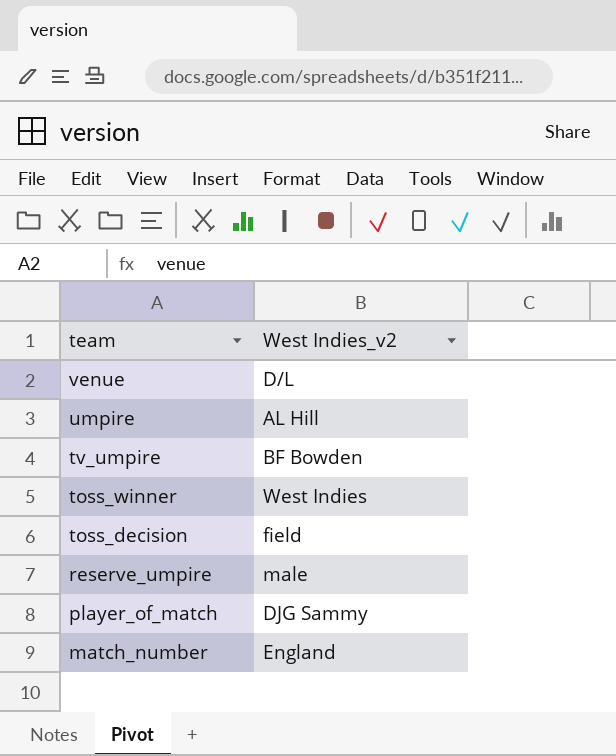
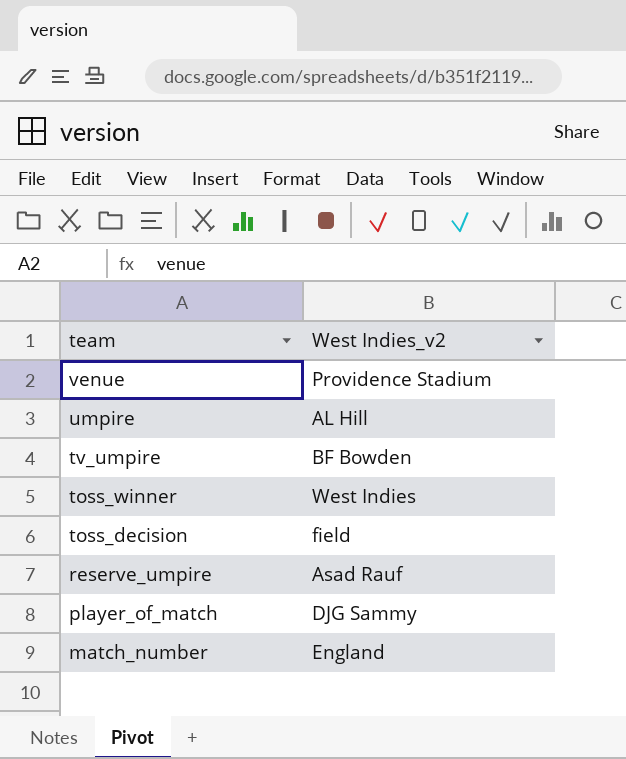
venue | West Indies_v2: D/L -> Providence Stadium
reserve_umpire | West Indies_v2: male -> Asad Rauf

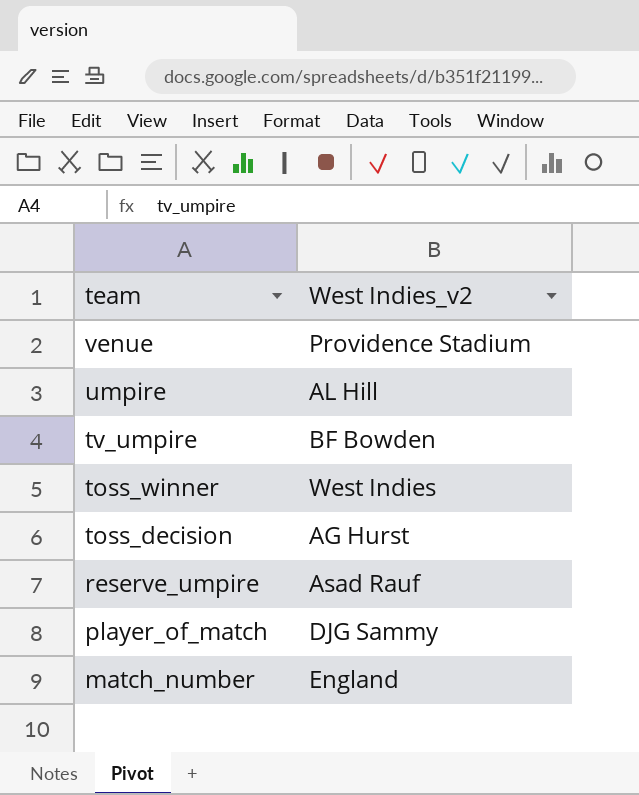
toss_decision | West Indies_v2: field -> AG Hurst

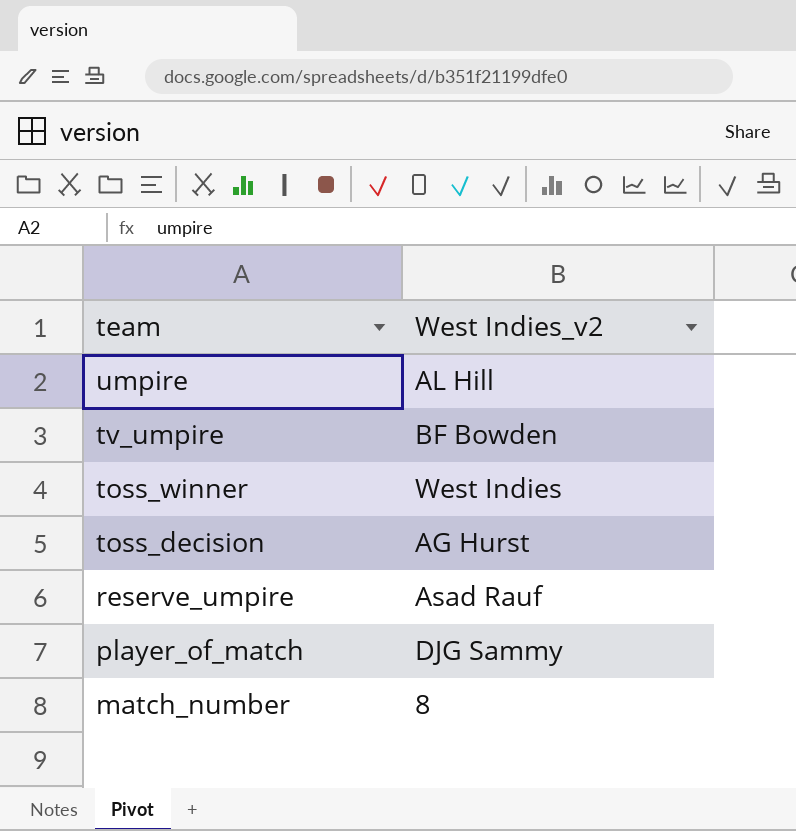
row venue: Providence Stadium -> none
match_number | West Indies_v2: England -> 8

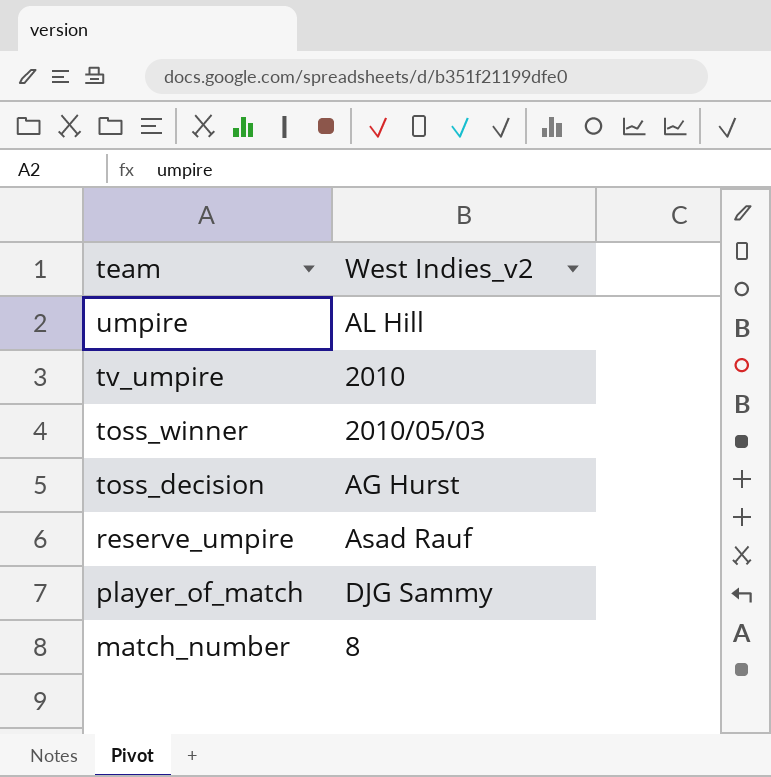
tv_umpire | West Indies_v2: BF Bowden -> 2010
toss_winner | West Indies_v2: West Indies -> 2010/05/03

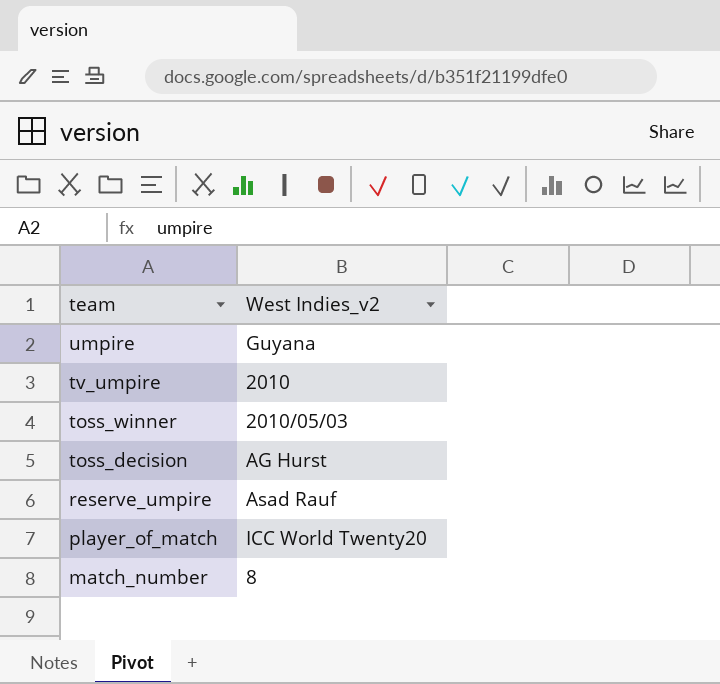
umpire | West Indies_v2: AL Hill -> Guyana
player_of_match | West Indies_v2: DJG Sammy -> ICC World Twenty20

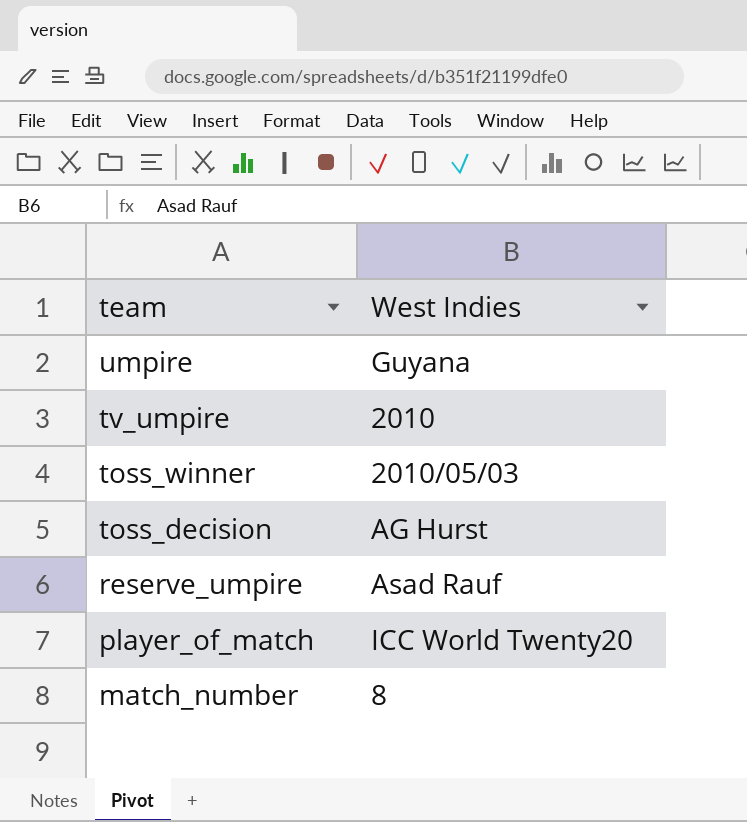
column name: West Indies_v2 -> West Indies

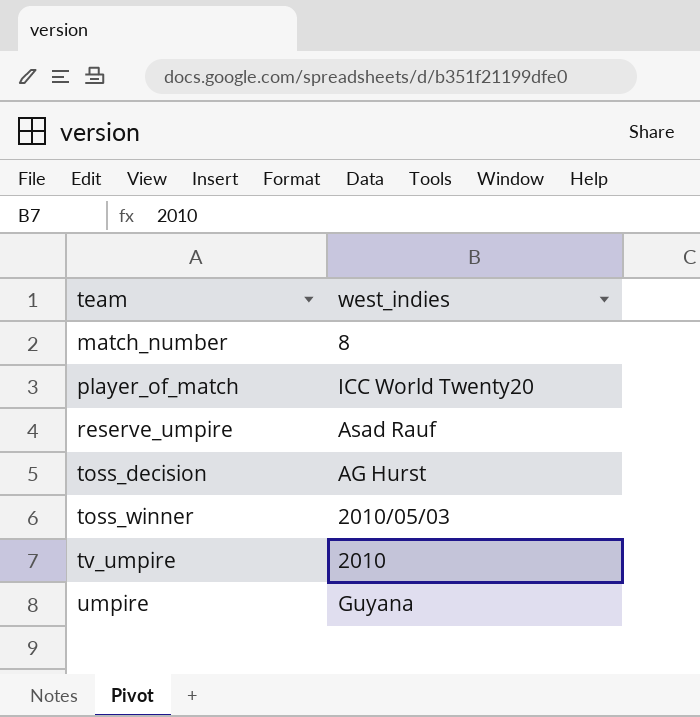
row order: team descending -> team ascending
column name: West Indies -> west_indies

